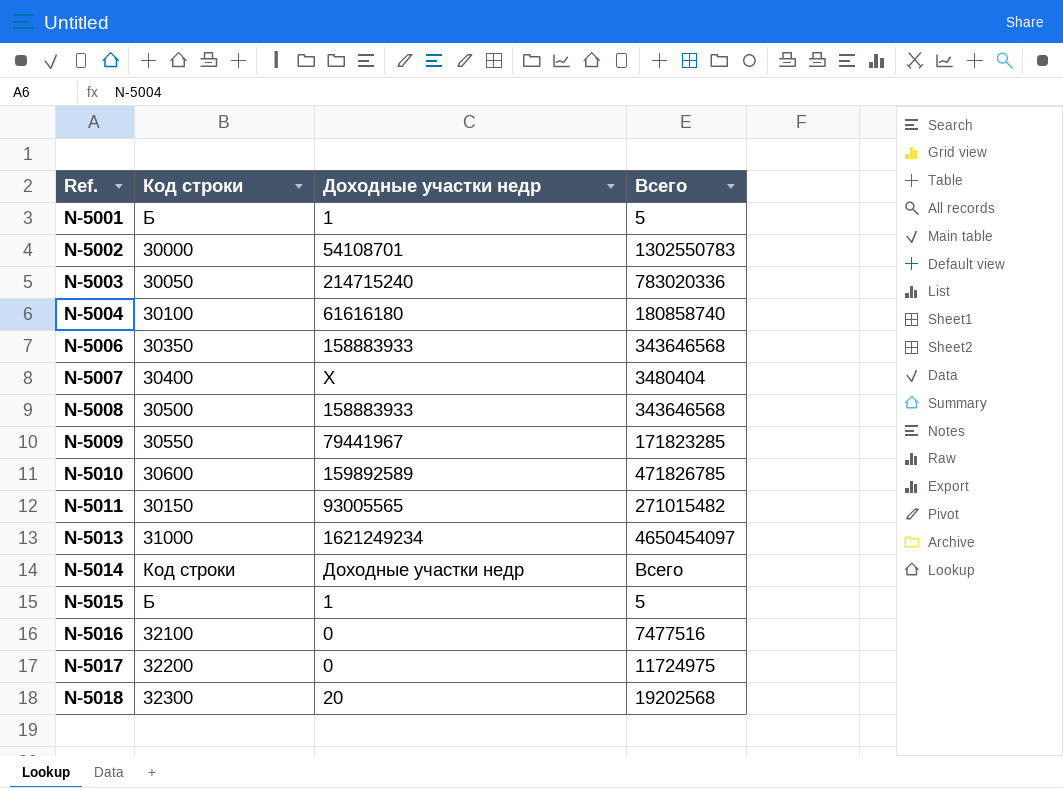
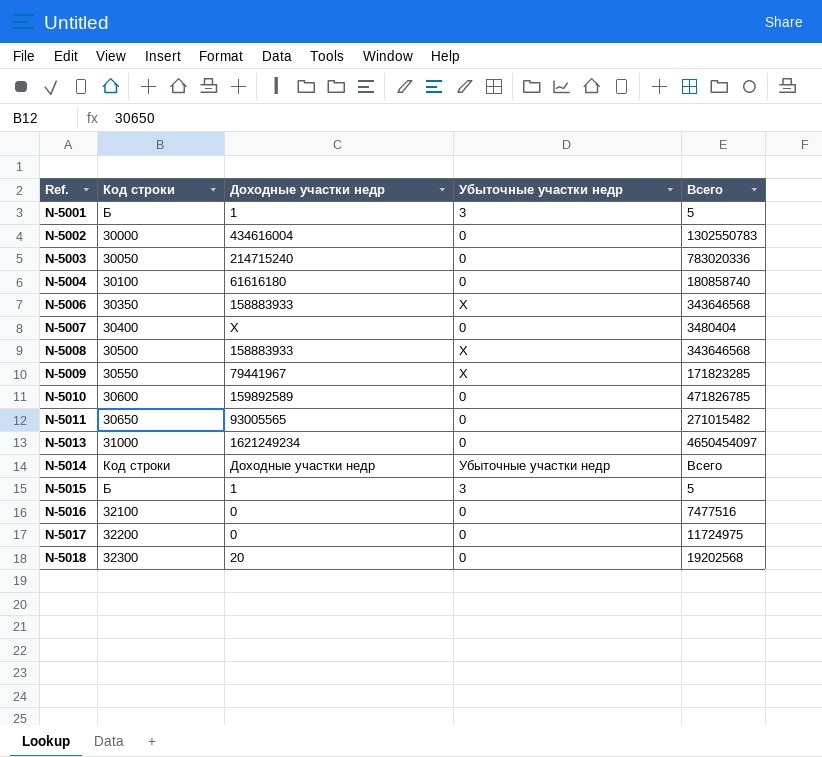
column Убыточные участки недр | position: none -> 4
N-5002 | Доходные участки недр: 54108701 -> 434616004
N-5011 | Код строки: 30150 -> 30650

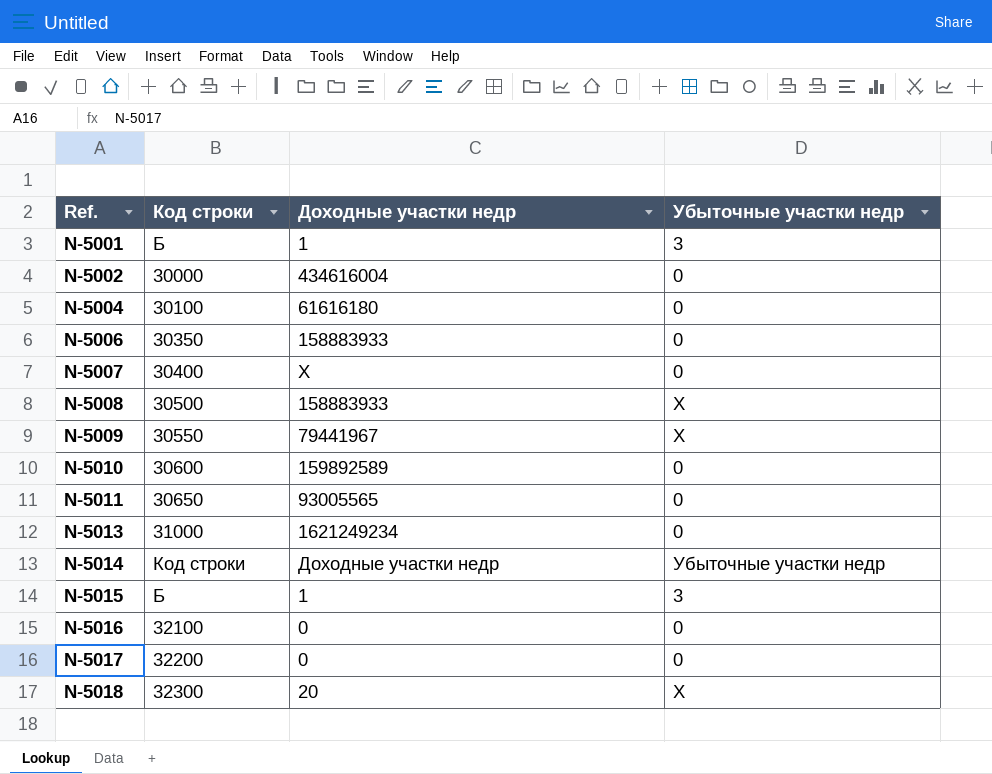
column Всего | position: 5 -> none
row N-5003: 30050 | 214715240 | 0 | 783020336 -> none
N-5006 | Убыточные участки недр: Х -> 0
N-5018 | Убыточные участки недр: 0 -> Х

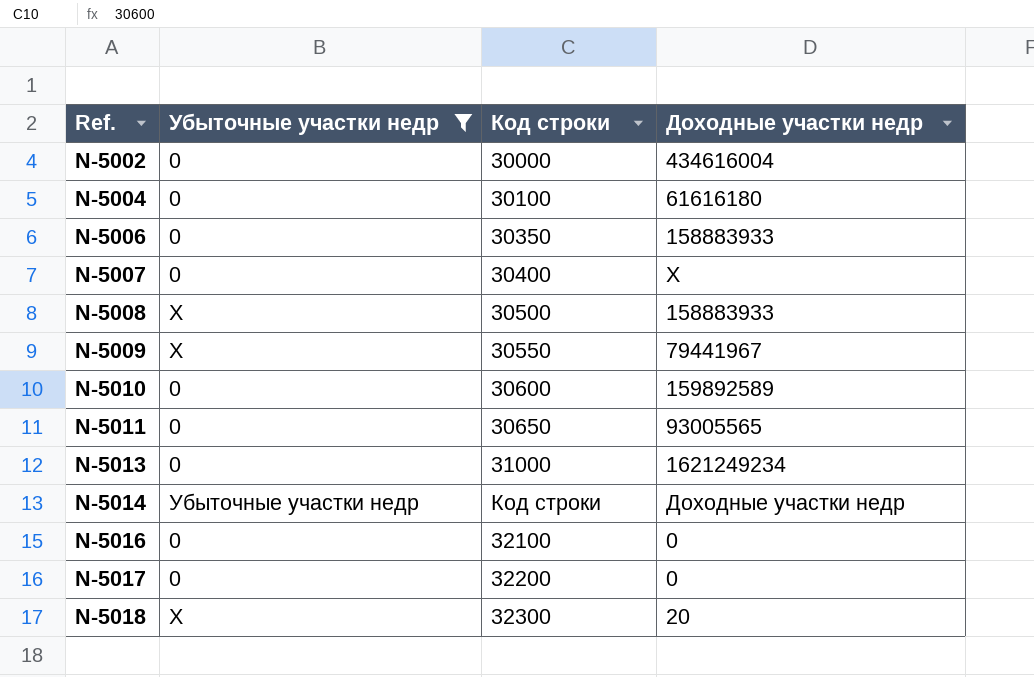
filter: none -> Убыточные участки недр != 3
column Убыточные участки недр | position: 4 -> 2

